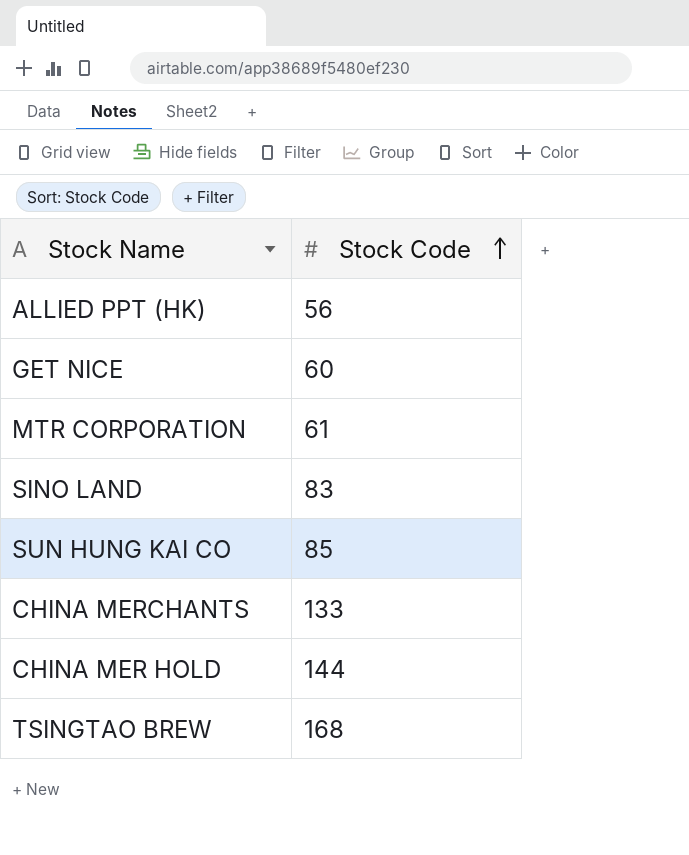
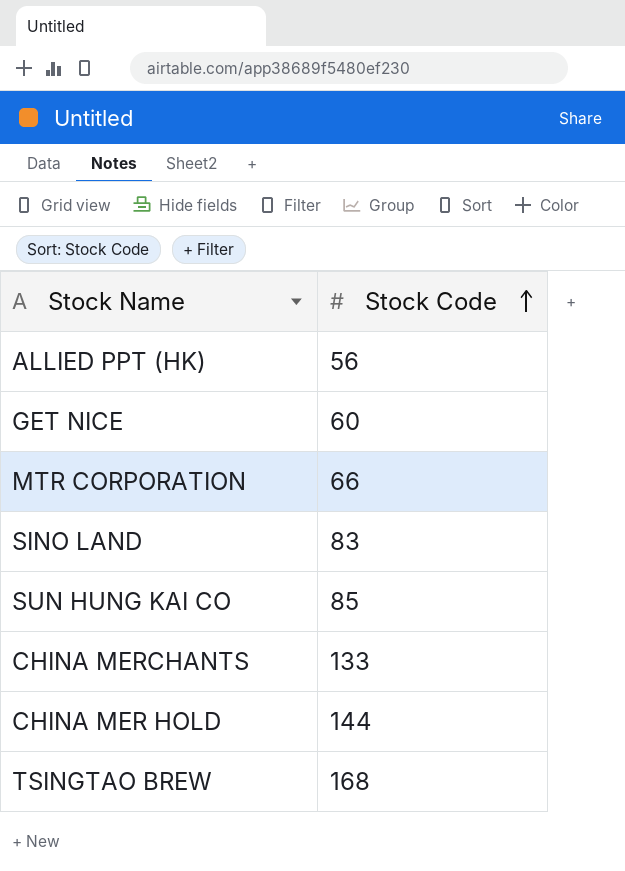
MTR CORPORATION | Stock Code: 61 -> 66

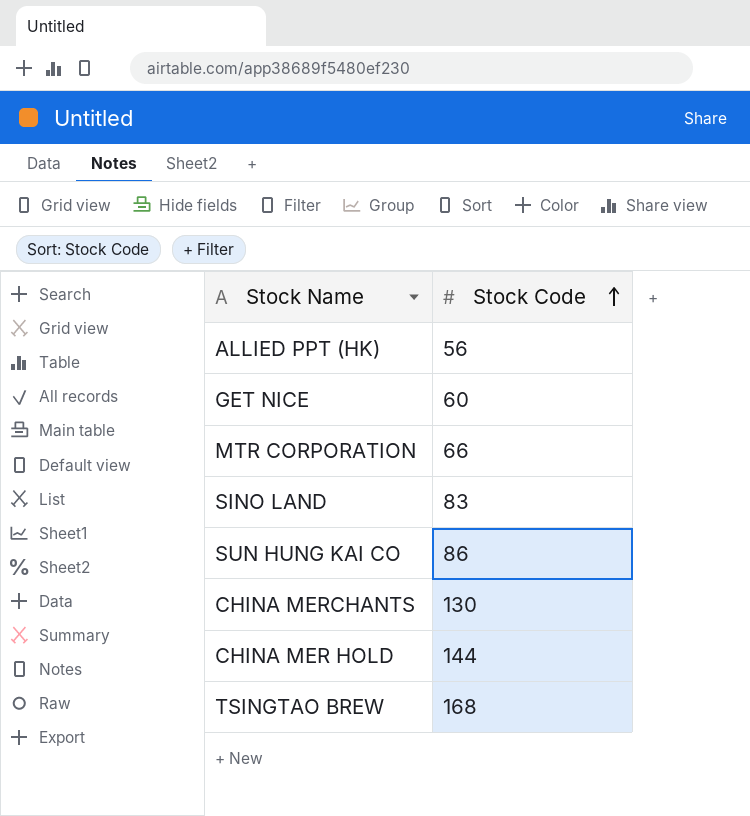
SUN HUNG KAI CO | Stock Code: 85 -> 86
CHINA MERCHANTS | Stock Code: 133 -> 130

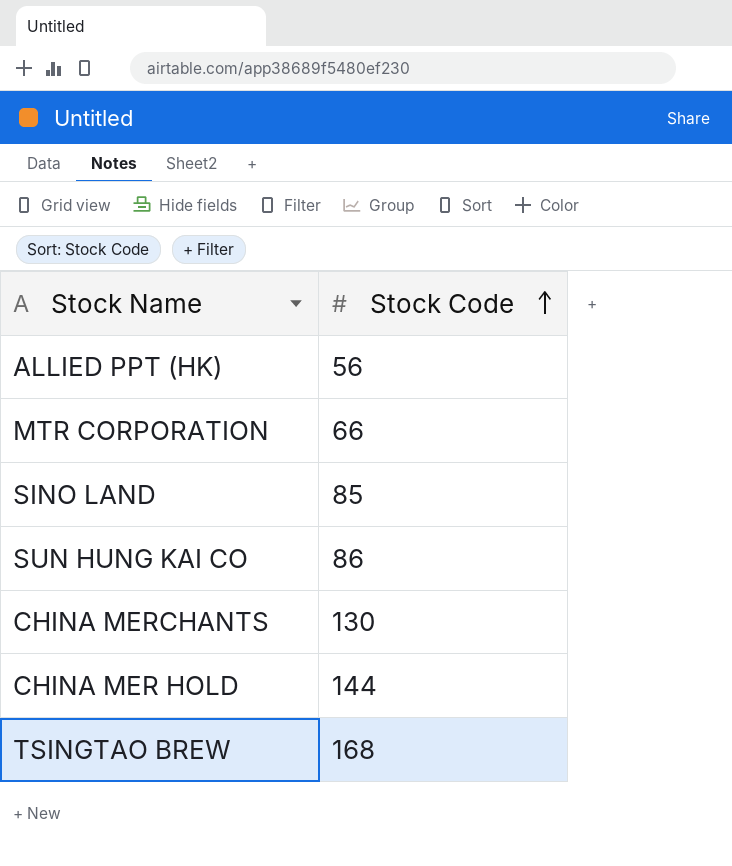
row GET NICE: 60 -> none
SINO LAND | Stock Code: 83 -> 85

